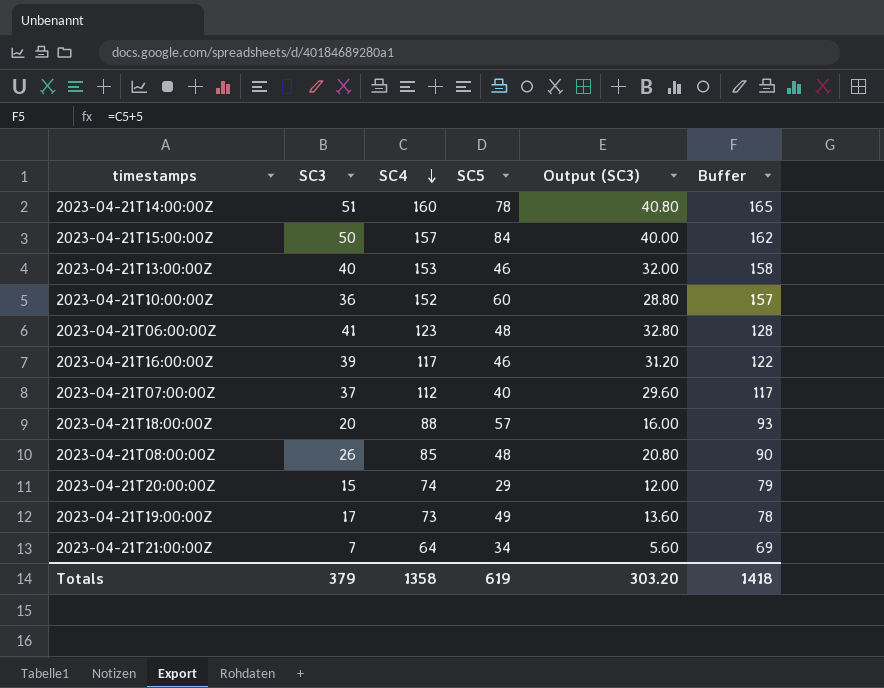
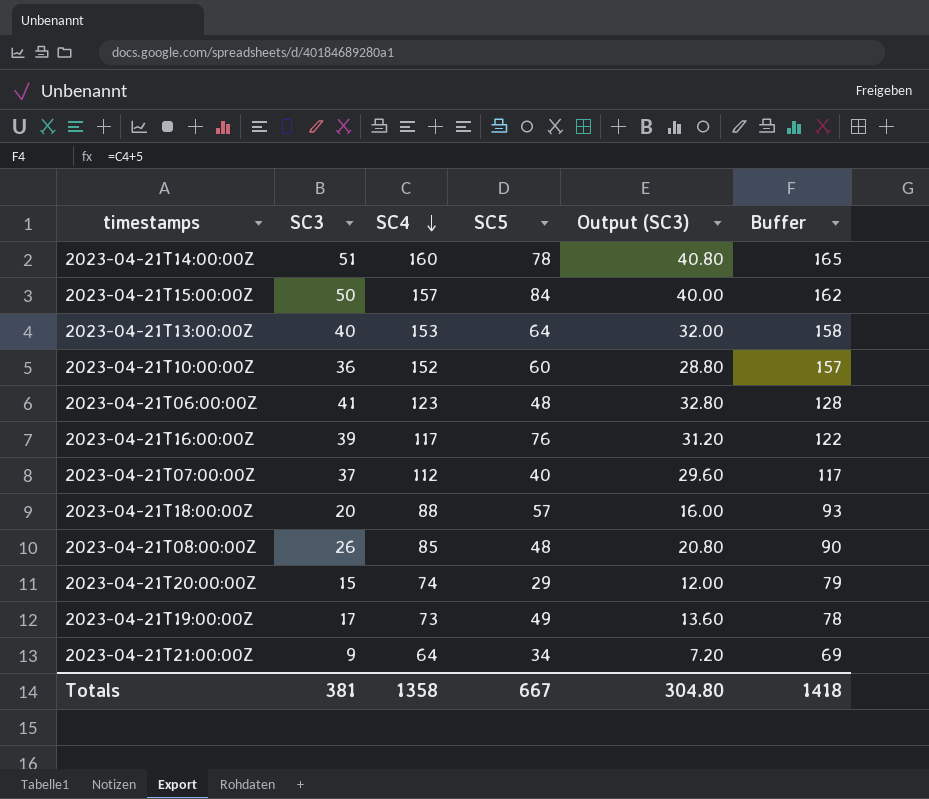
2023-04-21T13:00:00Z | SC5: 46 -> 64
2023-04-21T16:00:00Z | SC5: 46 -> 76
2023-04-21T21:00:00Z | SC3: 7 -> 9
2023-04-21T21:00:00Z | Output (SC3): 5.60 -> 7.20
Totals | SC3: 379 -> 381
Totals | SC5: 619 -> 667
Totals | Output (SC3): 303.20 -> 304.80

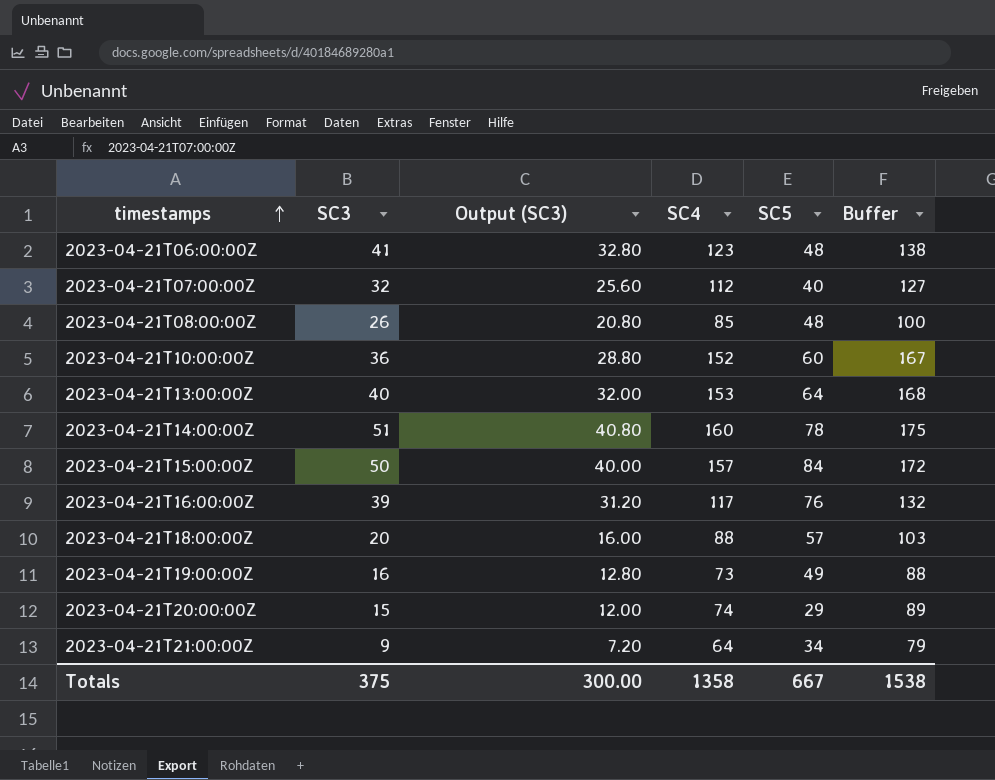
row order: SC4 descending -> timestamps ascending
column Output (SC3) | position: 5 -> 3
column Buffer | formula: [SC4] + 5 -> [SC4] + 15
2023-04-21T07:00:00Z | SC3: 37 -> 32
2023-04-21T07:00:00Z | Output (SC3): 29.60 -> 25.60
2023-04-21T19:00:00Z | SC3: 17 -> 16
2023-04-21T19:00:00Z | Output (SC3): 13.60 -> 12.80
Totals | SC3: 381 -> 375
Totals | Output (SC3): 304.80 -> 300.00
Totals | Buffer: 1418 -> 1538

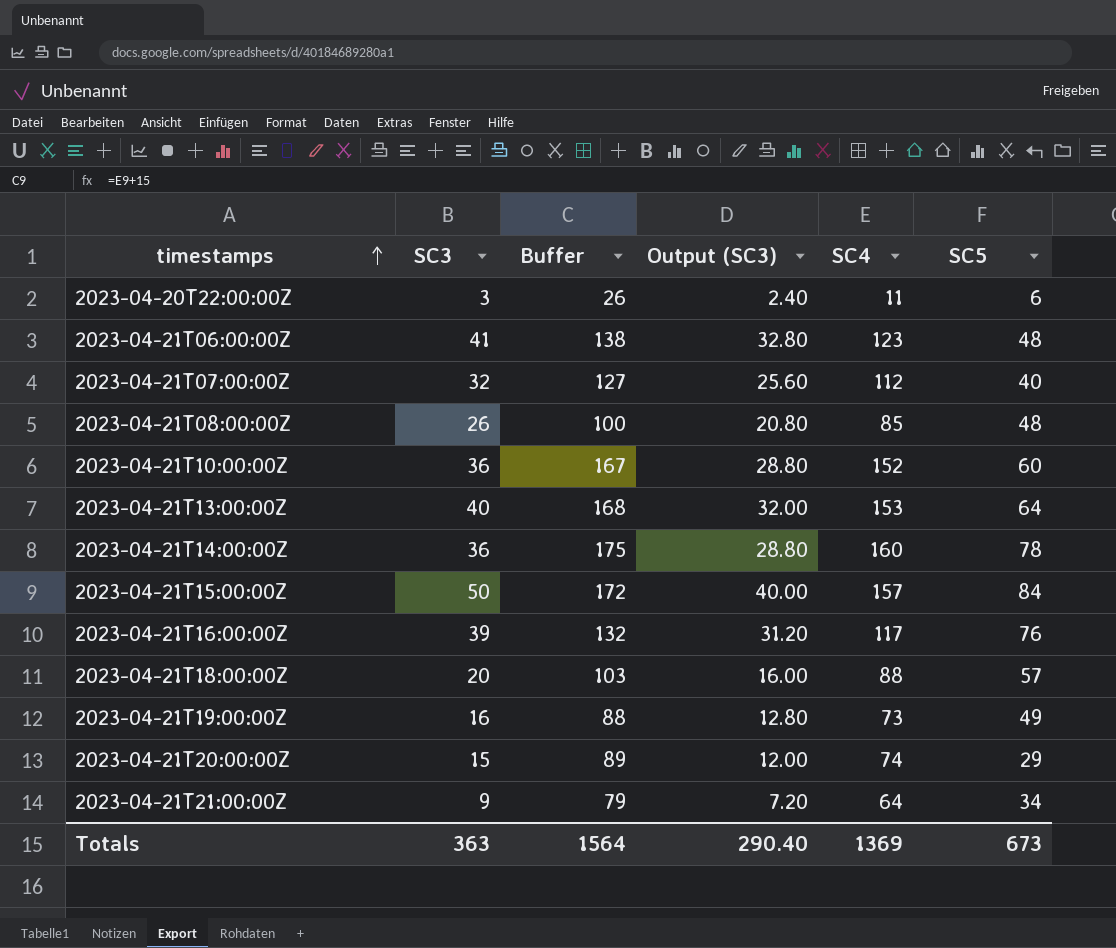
column Buffer | position: 6 -> 3
row 2023-04-20T22:00:00Z: none -> 3 | 26 | 2.40 | 11 | 6
2023-04-21T14:00:00Z | SC3: 51 -> 36
2023-04-21T14:00:00Z | Output (SC3): 40.80 -> 28.80
Totals | SC3: 375 -> 363
Totals | Buffer: 1538 -> 1564
Totals | Output (SC3): 300.00 -> 290.40
Totals | SC4: 1358 -> 1369
Totals | SC5: 667 -> 673

